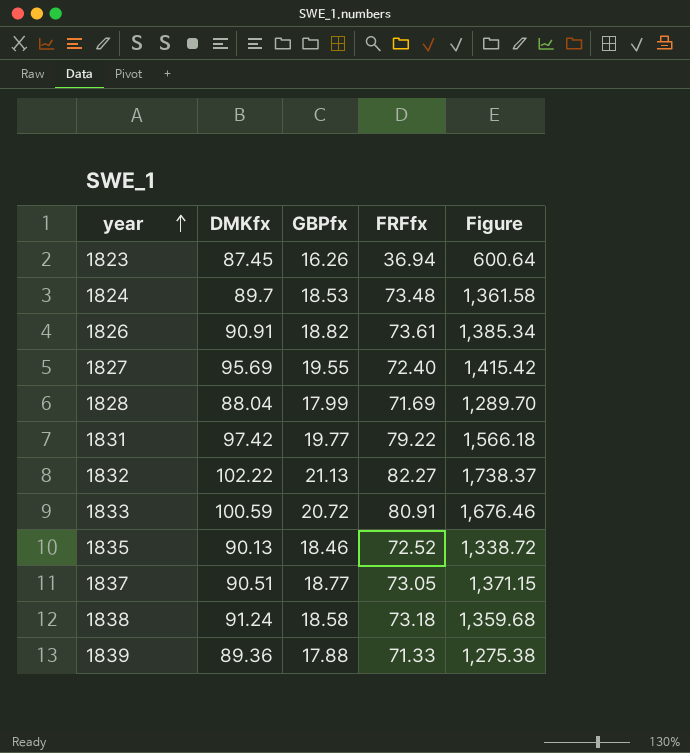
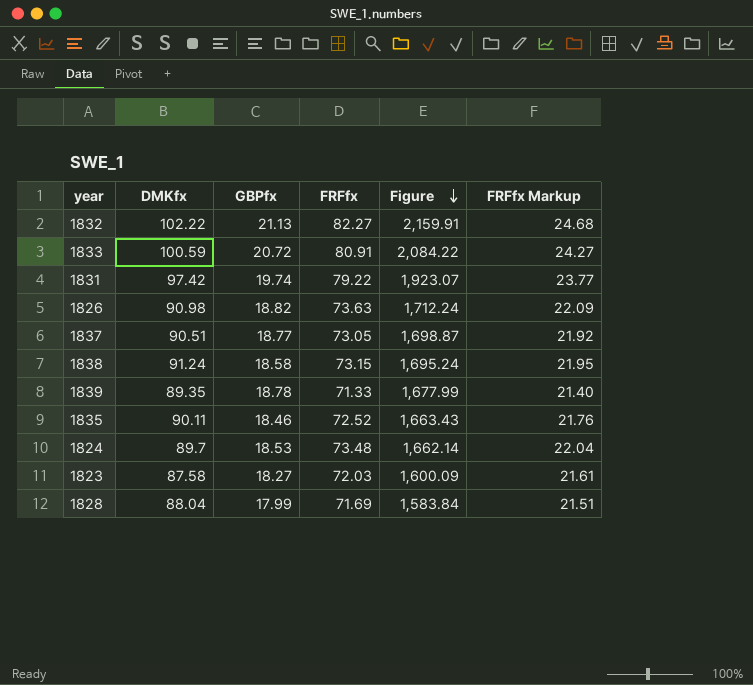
row order: year ascending -> Figure descending
column Figure | formula: [GBPfx] * [FRFfx] -> [DMKfx] * [GBPfx]
column FRFfx Markup | formula: none -> [FRFfx] * 0.3
row 1827: 95.69 | 19.55 | 72.40 | 1,415.42 -> none
1831 | GBPfx: 19.77 -> 19.74
1826 | DMKfx: 90.91 -> 90.98
1826 | FRFfx: 73.61 -> 73.63
1838 | FRFfx: 73.18 -> 73.15
1839 | DMKfx: 89.36 -> 89.35
1839 | GBPfx: 17.88 -> 18.78
1835 | DMKfx: 90.13 -> 90.11
1823 | DMKfx: 87.45 -> 87.58
1823 | GBPfx: 16.26 -> 18.27
1823 | FRFfx: 36.94 -> 72.03

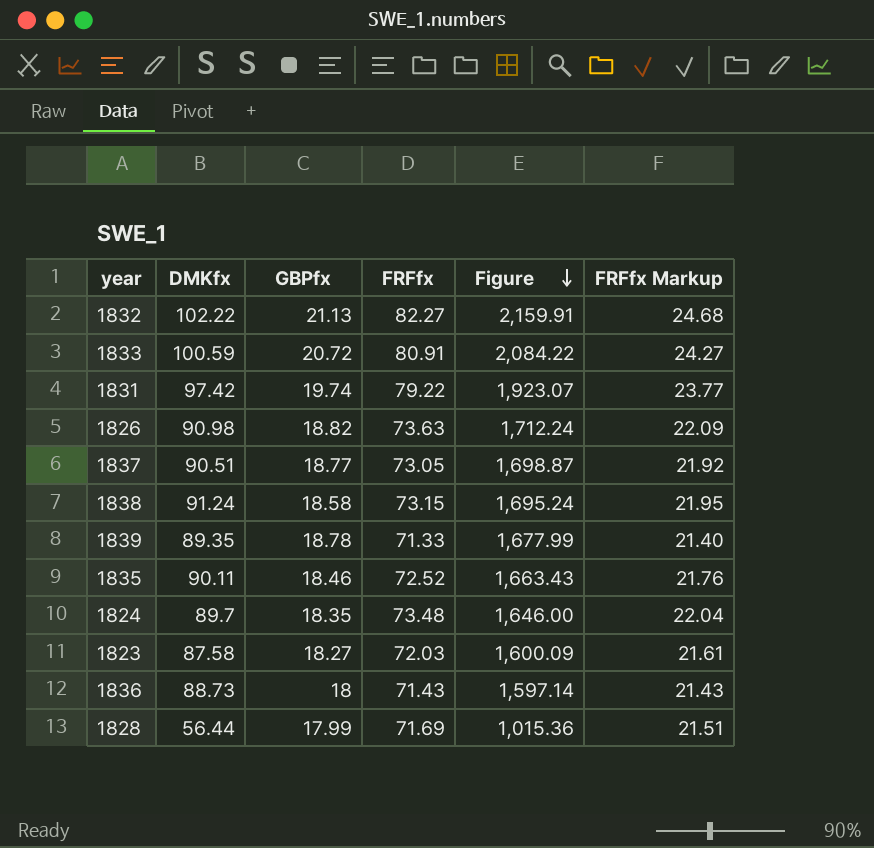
1824 | GBPfx: 18.53 -> 18.35
1824 | Figure: 1,662.14 -> 1,646.00
row 1836: none -> 88.73 | 18 | 71.43 | 1,597.14 | 21.43
1828 | DMKfx: 88.04 -> 56.44
1828 | Figure: 1,583.84 -> 1,015.36

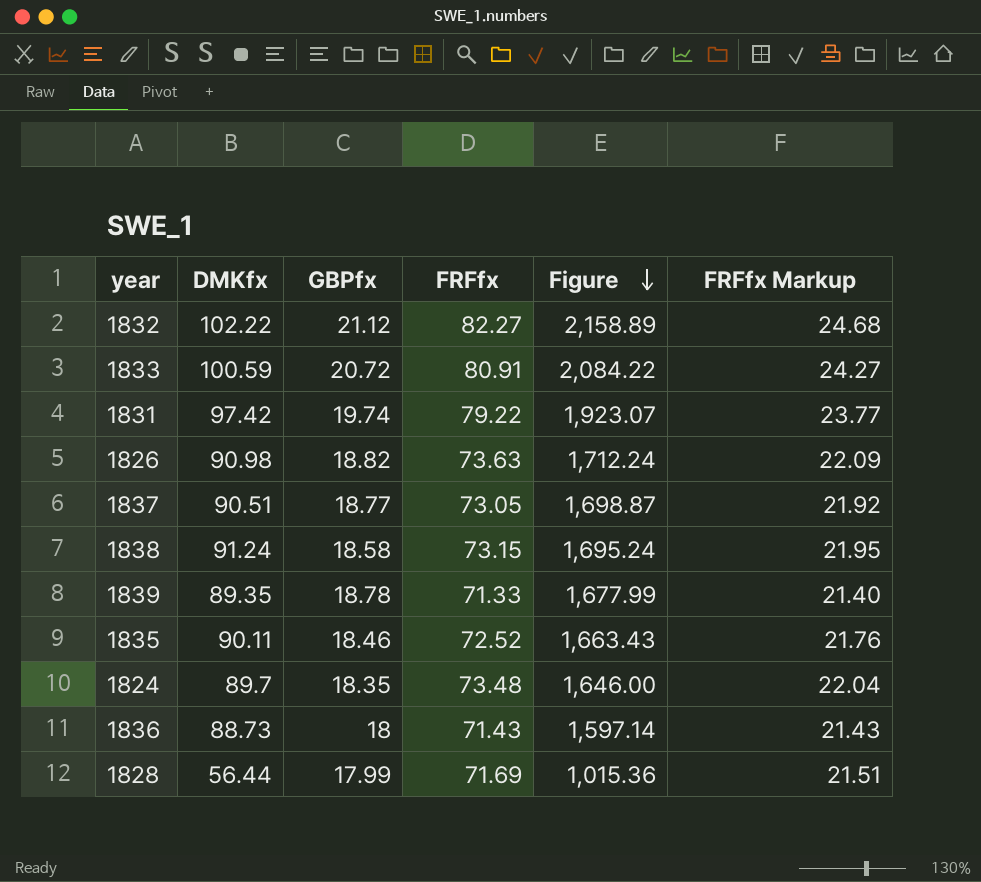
row 1823: 87.58 | 18.27 | 72.03 | 1,600.09 | 21.61 -> none
1832 | GBPfx: 21.13 -> 21.12
1832 | Figure: 2,159.91 -> 2,158.89

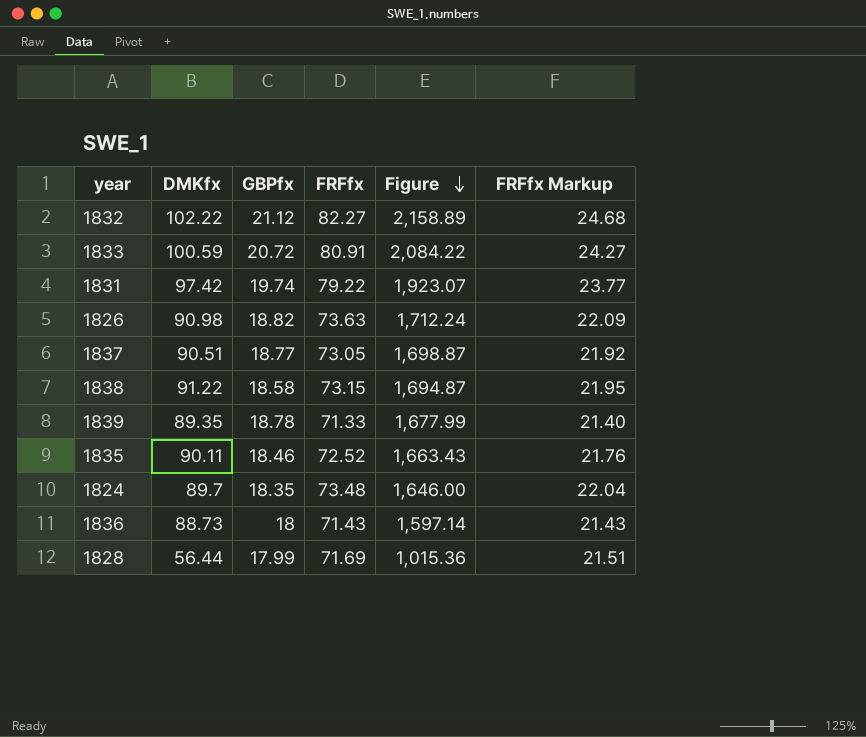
1838 | DMKfx: 91.24 -> 91.22
1838 | Figure: 1,695.24 -> 1,694.87

